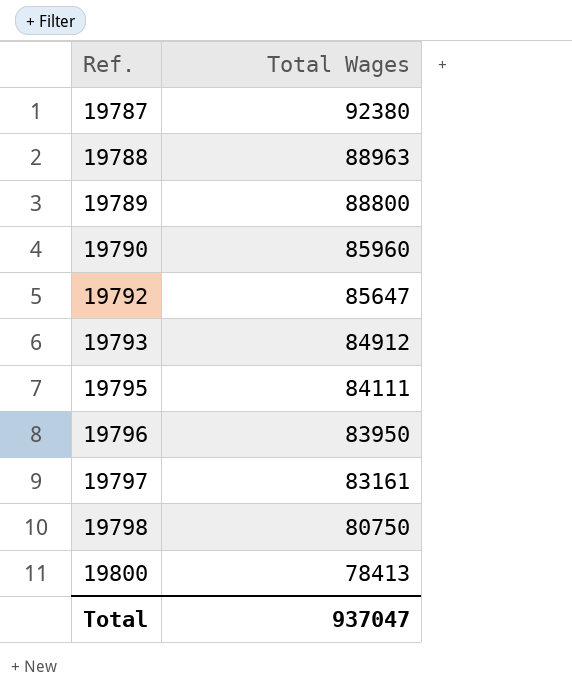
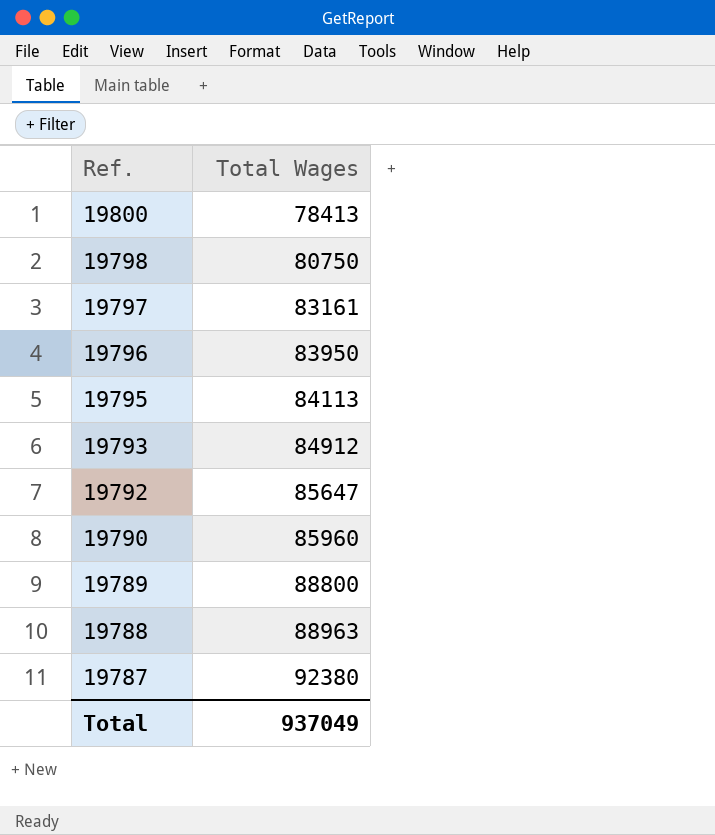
row order: Ref. ascending -> Ref. descending
19795 | Total Wages: 84111 -> 84113
Total | Total Wages: 937047 -> 937049

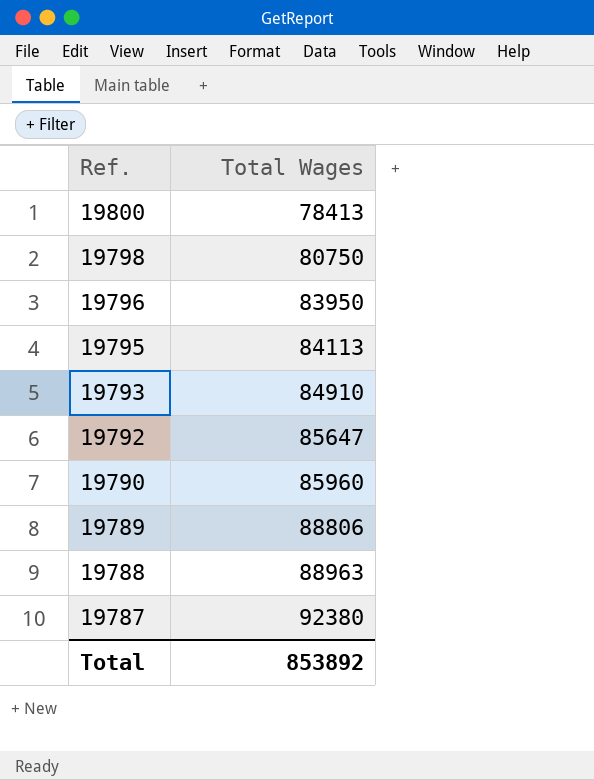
row 19797: 83161 -> none
19793 | Total Wages: 84912 -> 84910
19789 | Total Wages: 88800 -> 88806
Total | Total Wages: 937049 -> 853892

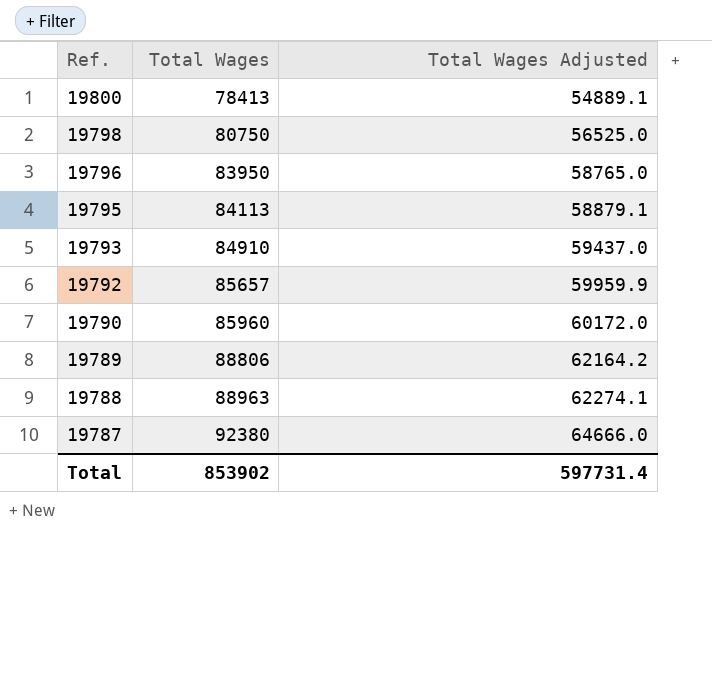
column Total Wages Adjusted | formula: none -> [Total Wages] * 0.7
19792 | Total Wages: 85647 -> 85657
Total | Total Wages: 853892 -> 853902

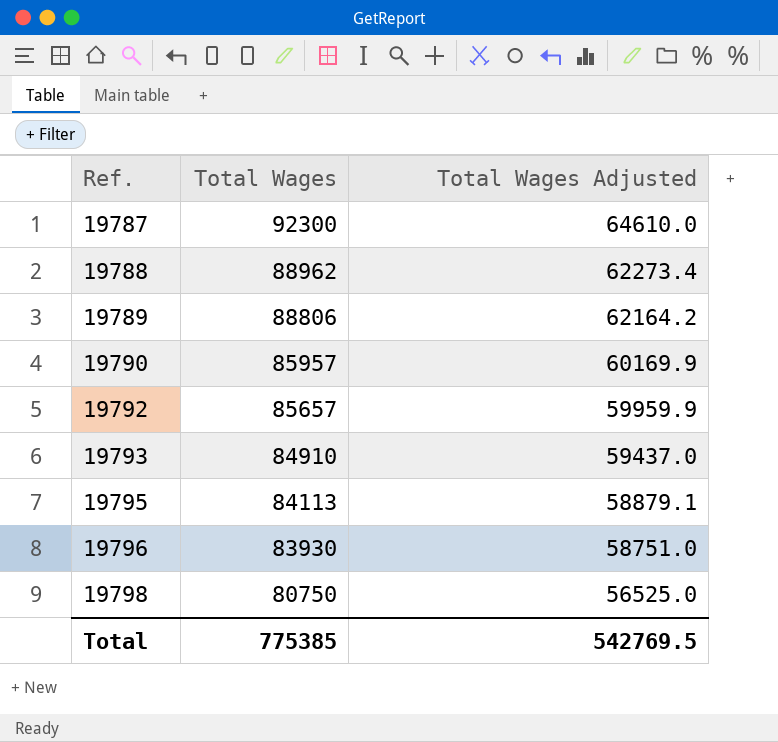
row order: Ref. descending -> Ref. ascending
row 19800: 78413 | 54889.1 -> none
19787 | Total Wages: 92380 -> 92300
19787 | Total Wages Adjusted: 64666.0 -> 64610.0
19788 | Total Wages: 88963 -> 88962
19788 | Total Wages Adjusted: 62274.1 -> 62273.4
19790 | Total Wages: 85960 -> 85957
19790 | Total Wages Adjusted: 60172.0 -> 60169.9
19796 | Total Wages: 83950 -> 83930
19796 | Total Wages Adjusted: 58765.0 -> 58751.0
Total | Total Wages: 853902 -> 775385
Total | Total Wages Adjusted: 597731.4 -> 542769.5

